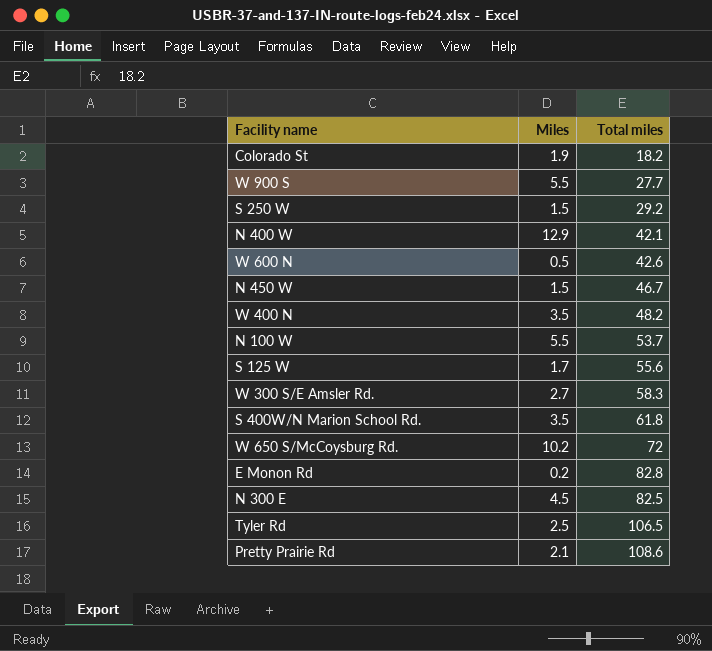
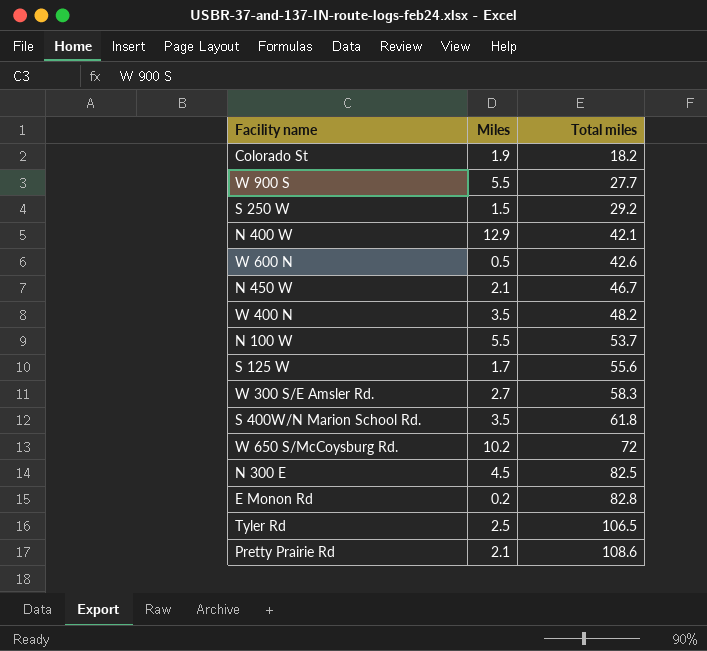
row order: none -> Total miles ascending
N 450 W | Miles: 1.5 -> 2.1

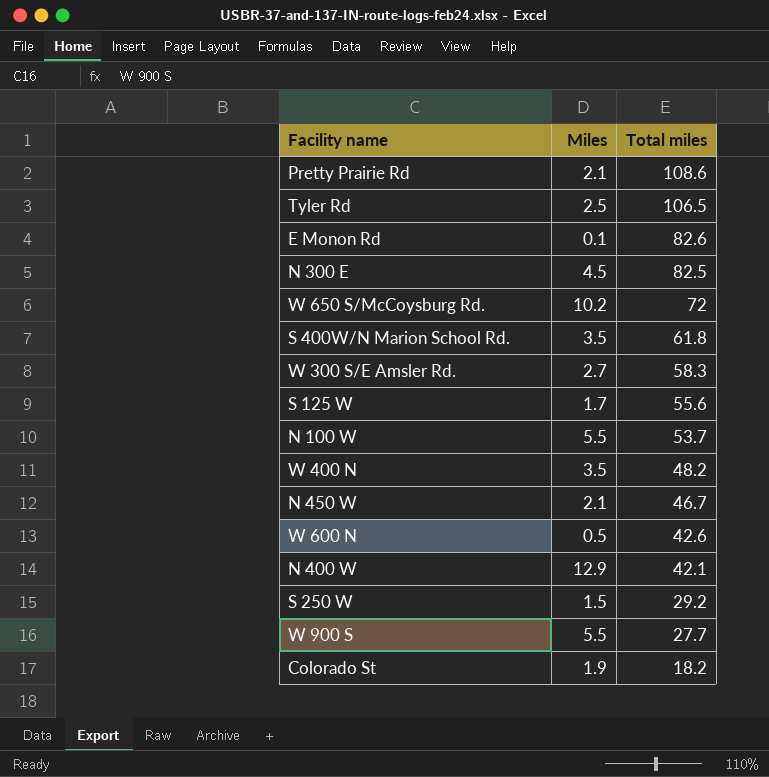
row order: Total miles ascending -> Total miles descending
E Monon Rd | Miles: 0.2 -> 0.1
E Monon Rd | Total miles: 82.8 -> 82.6

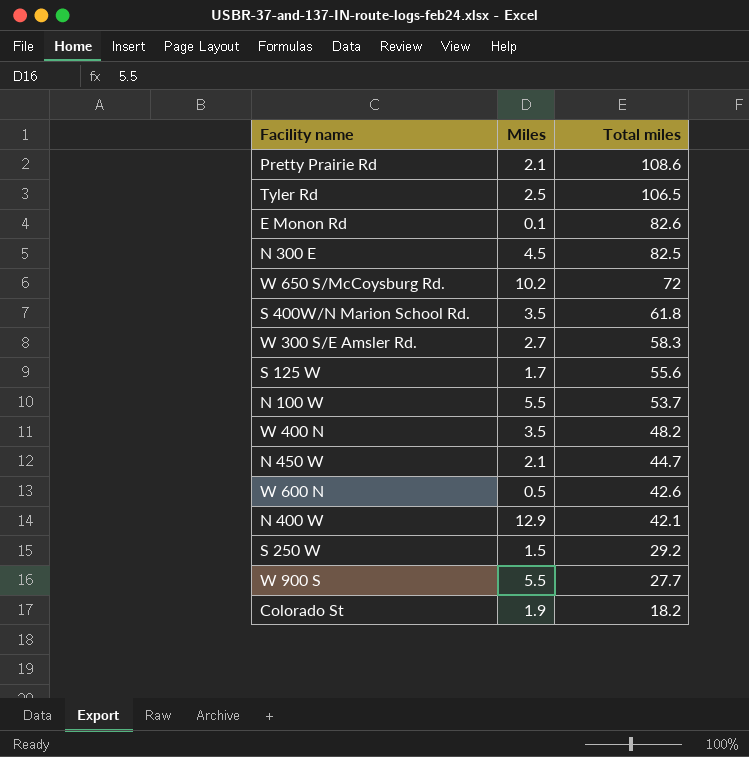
N 450 W | Total miles: 46.7 -> 44.7

